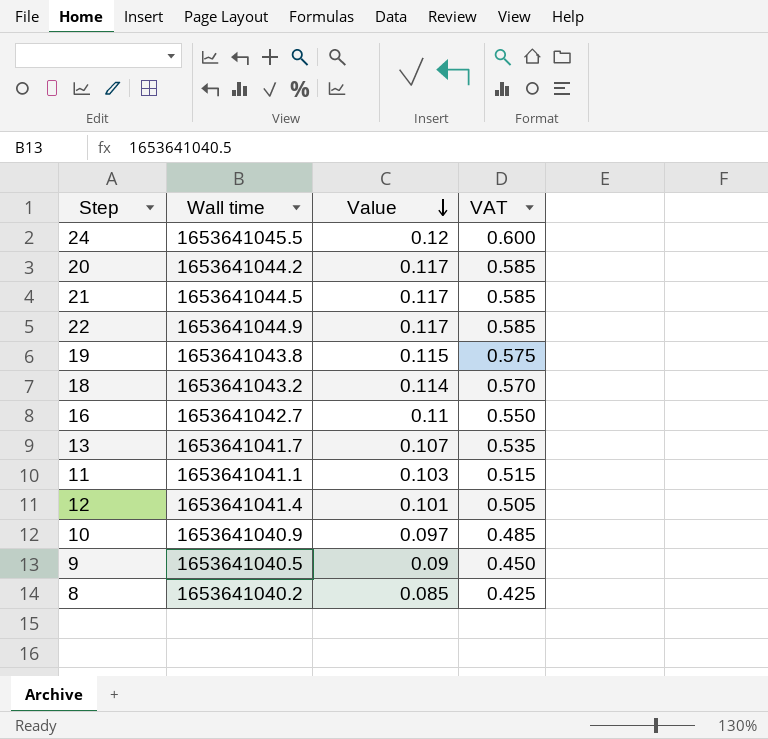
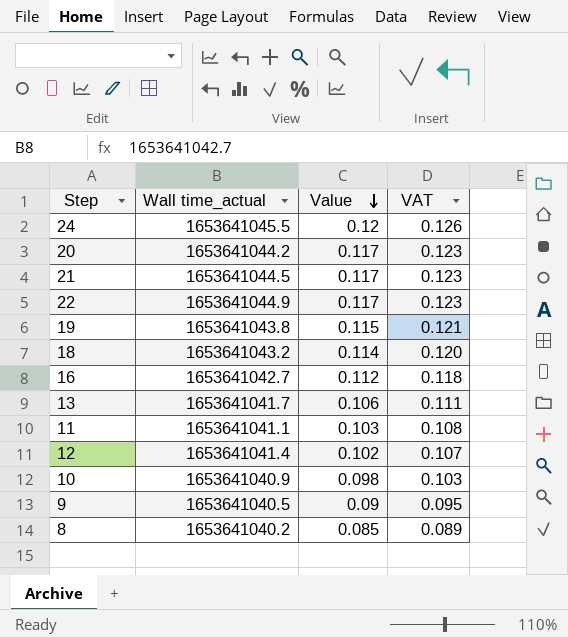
column name: Wall time -> Wall time_actual
column VAT | formula: [Value] * 5 -> [Value] * 1.05
16 | Value: 0.11 -> 0.112
13 | Value: 0.107 -> 0.106
12 | Value: 0.101 -> 0.102
10 | Value: 0.097 -> 0.098

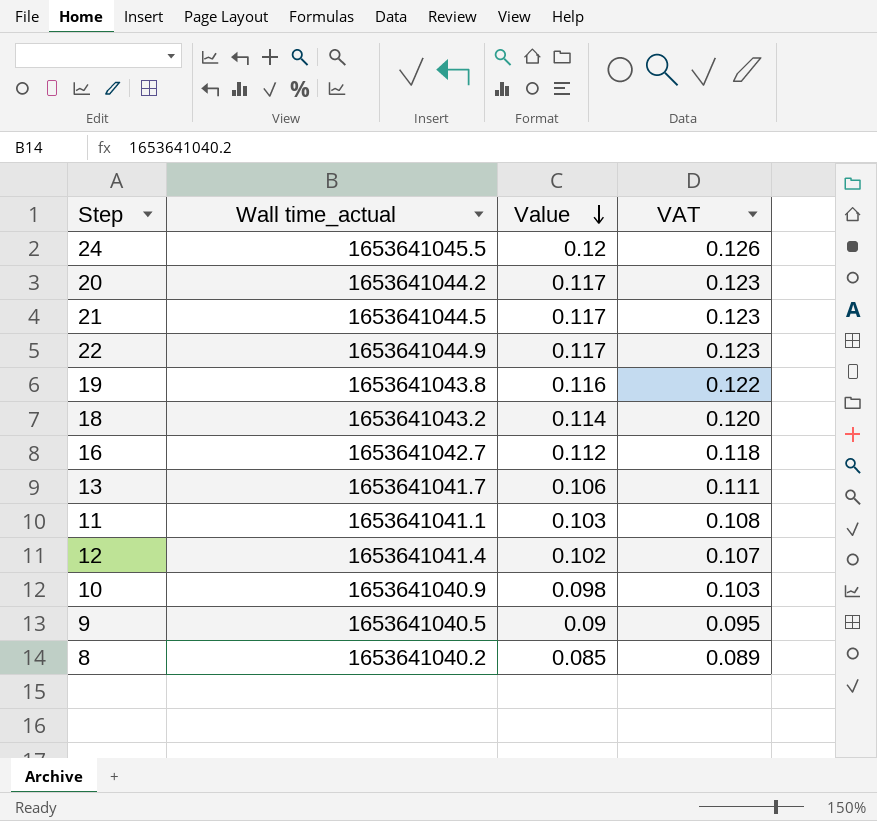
19 | Value: 0.115 -> 0.116
19 | VAT: 0.121 -> 0.122

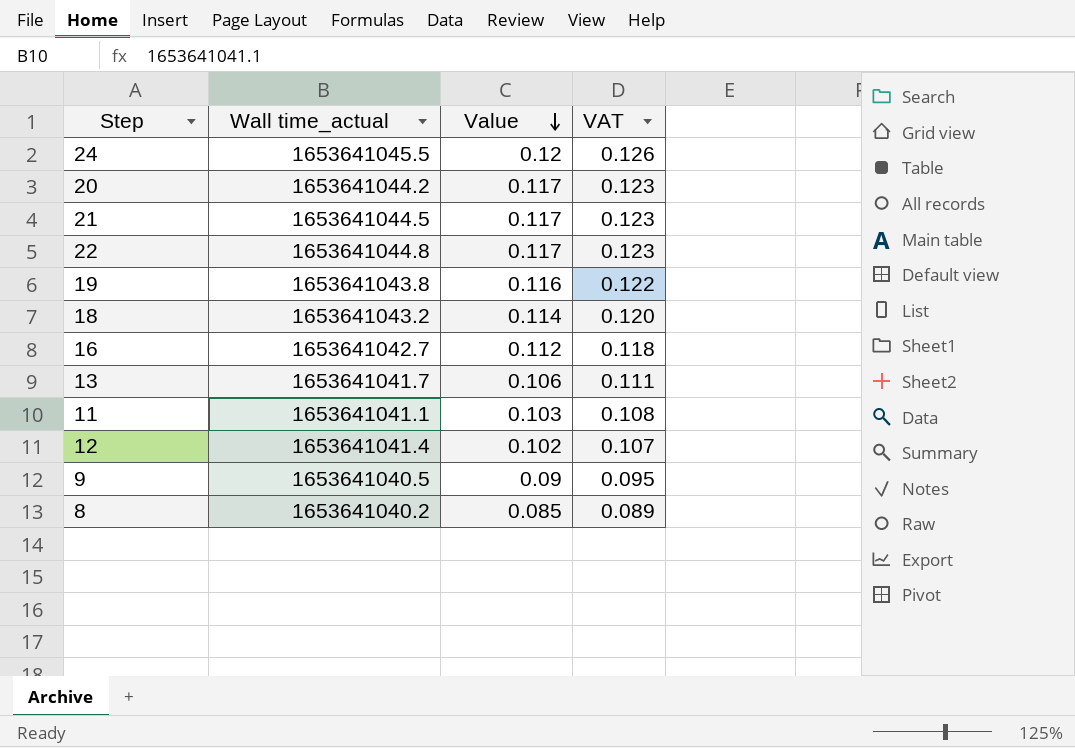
row 10: 1653641040.9 | 0.098 | 0.103 -> none
22 | Wall time_actual: 1653641044.9 -> 1653641044.8

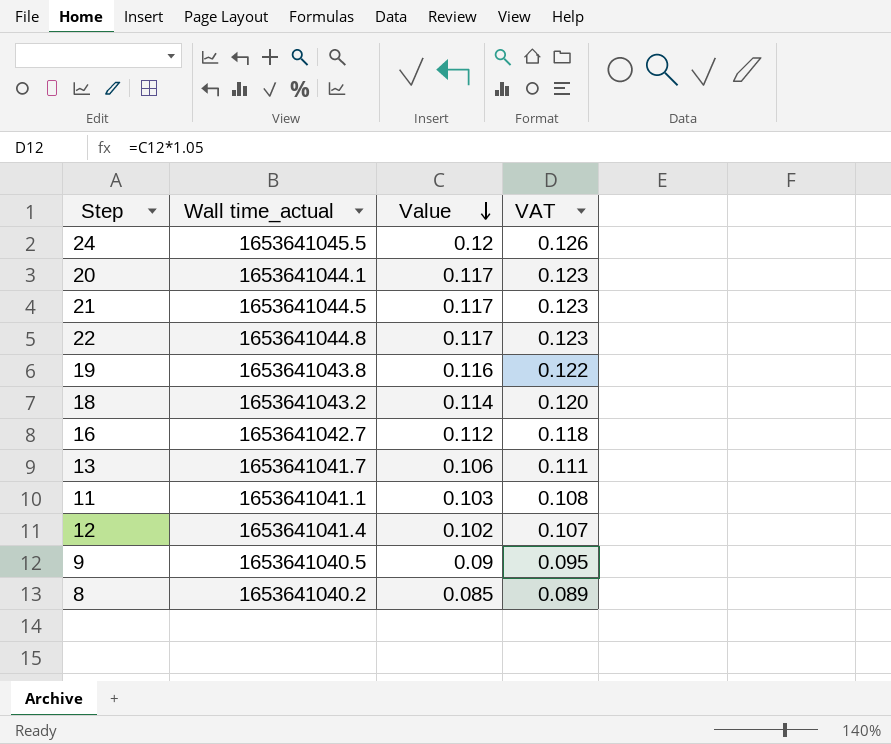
20 | Wall time_actual: 1653641044.2 -> 1653641044.1

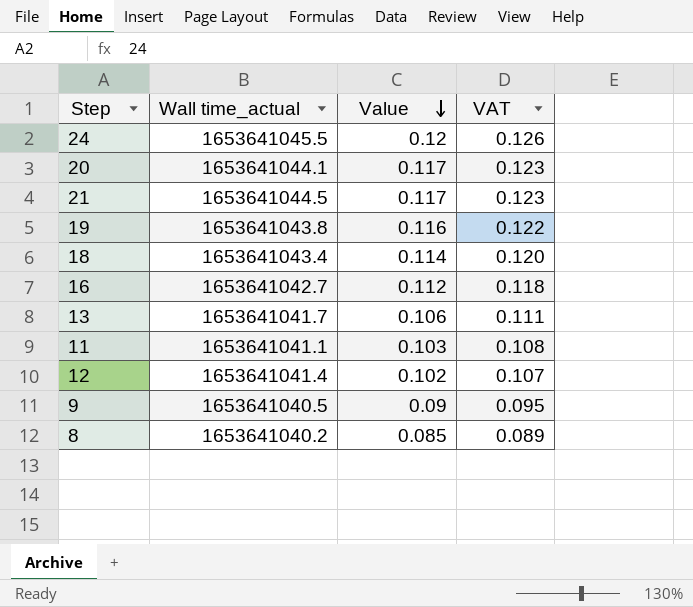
row 22: 1653641044.8 | 0.117 | 0.123 -> none
18 | Wall time_actual: 1653641043.2 -> 1653641043.4

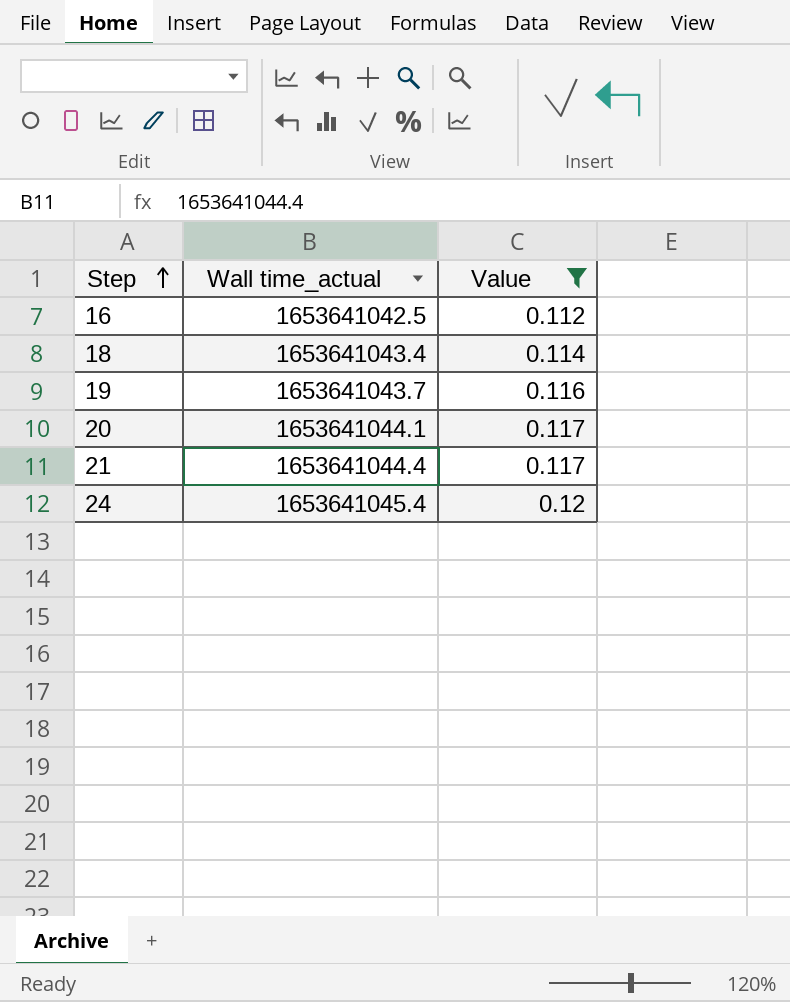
filter: none -> Value >= 0.112
row order: Value descending -> Step ascending
column VAT | formula: [Value] * 1.05 -> none
16 | Wall time_actual: 1653641042.7 -> 1653641042.5
19 | Wall time_actual: 1653641043.8 -> 1653641043.7
21 | Wall time_actual: 1653641044.5 -> 1653641044.4
24 | Wall time_actual: 1653641045.5 -> 1653641045.4

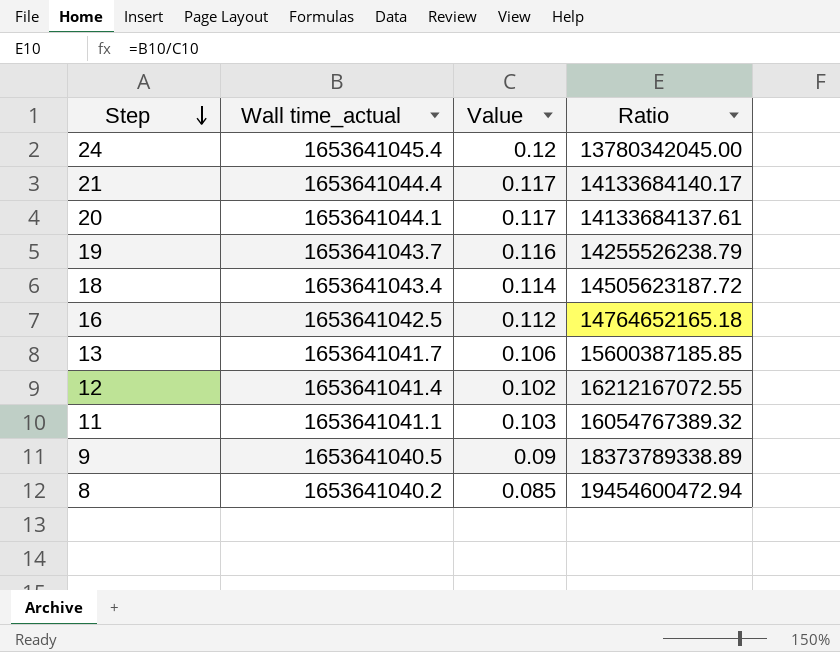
filter: Value >= 0.112 -> none
row order: Step ascending -> Step descending
column Ratio | formula: none -> [Wall time_actual] / [Value]

